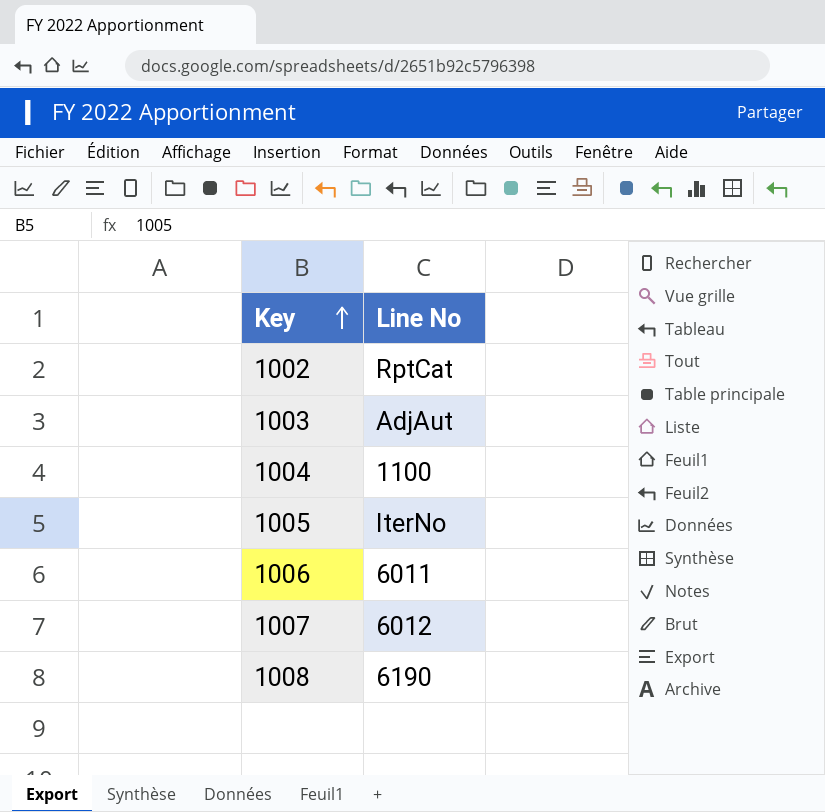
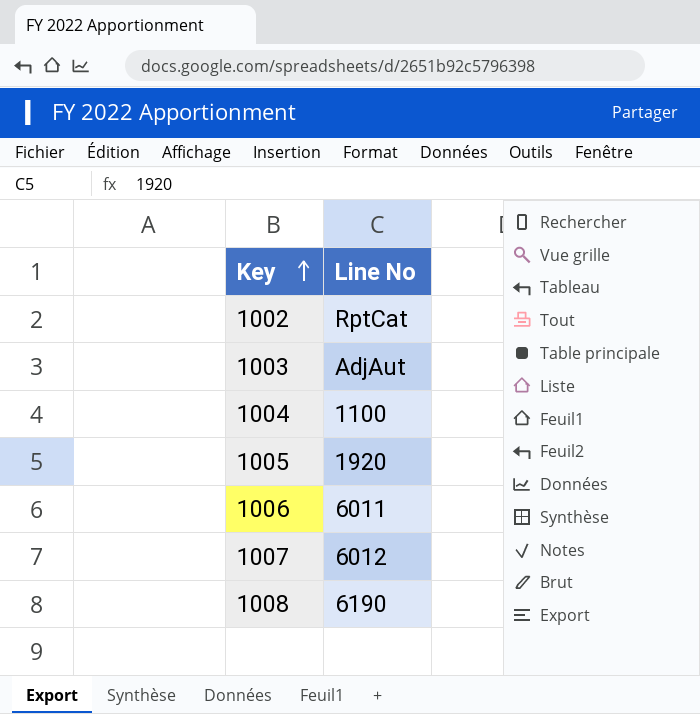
1005 | Line No: IterNo -> 1920

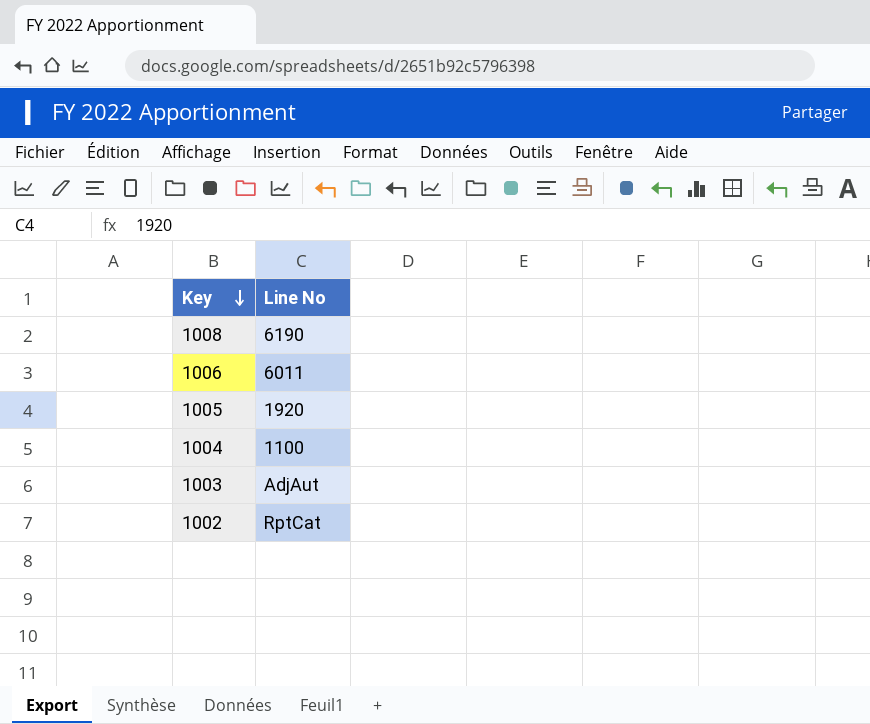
row order: Key ascending -> Key descending
row 1007: 6012 -> none

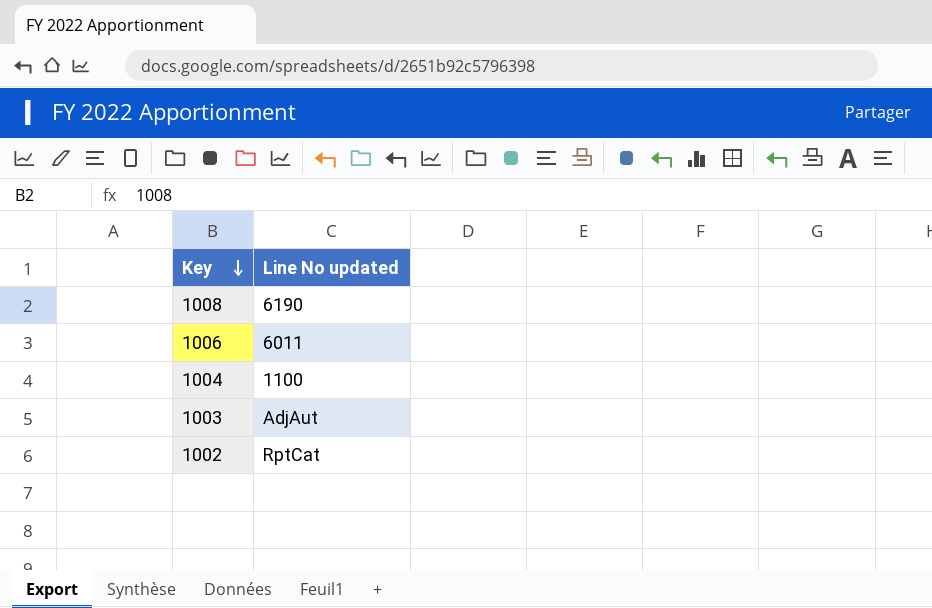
column name: Line No -> Line No updated
row 1005: 1920 -> none

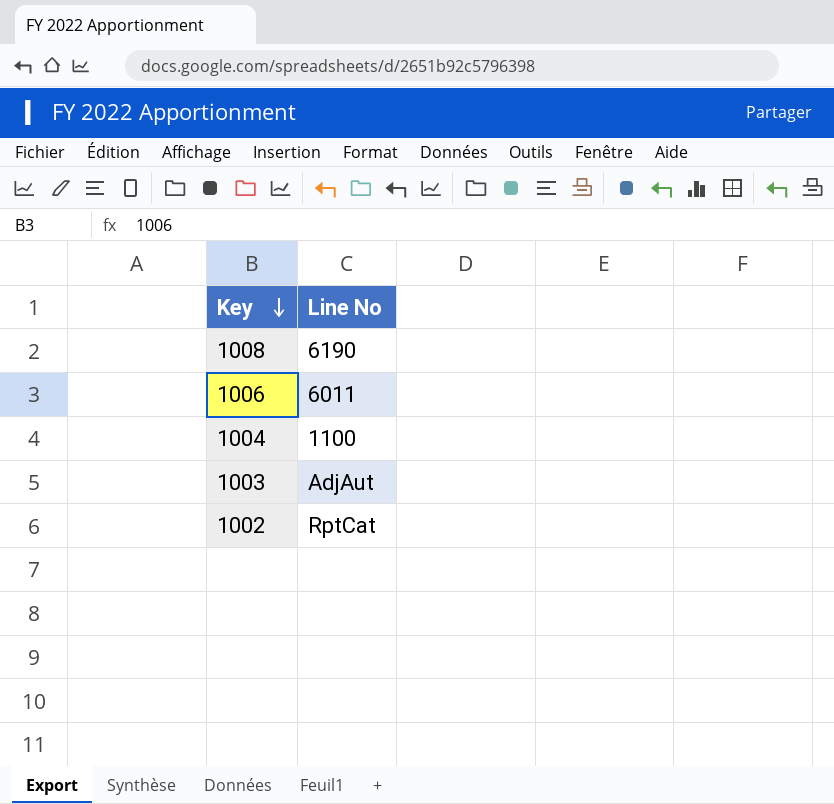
column name: Line No updated -> Line No

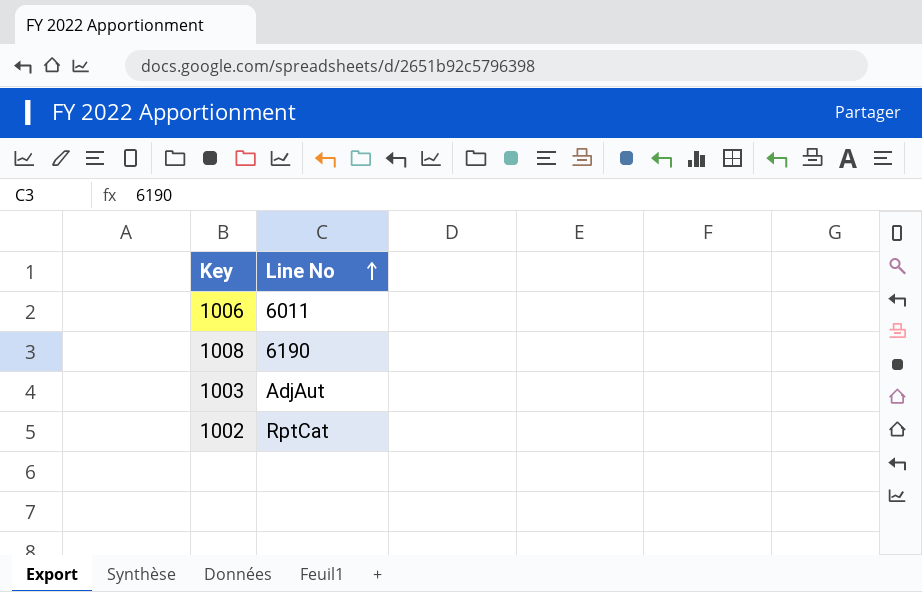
row order: Key descending -> Line No ascending
row 1004: 1100 -> none

